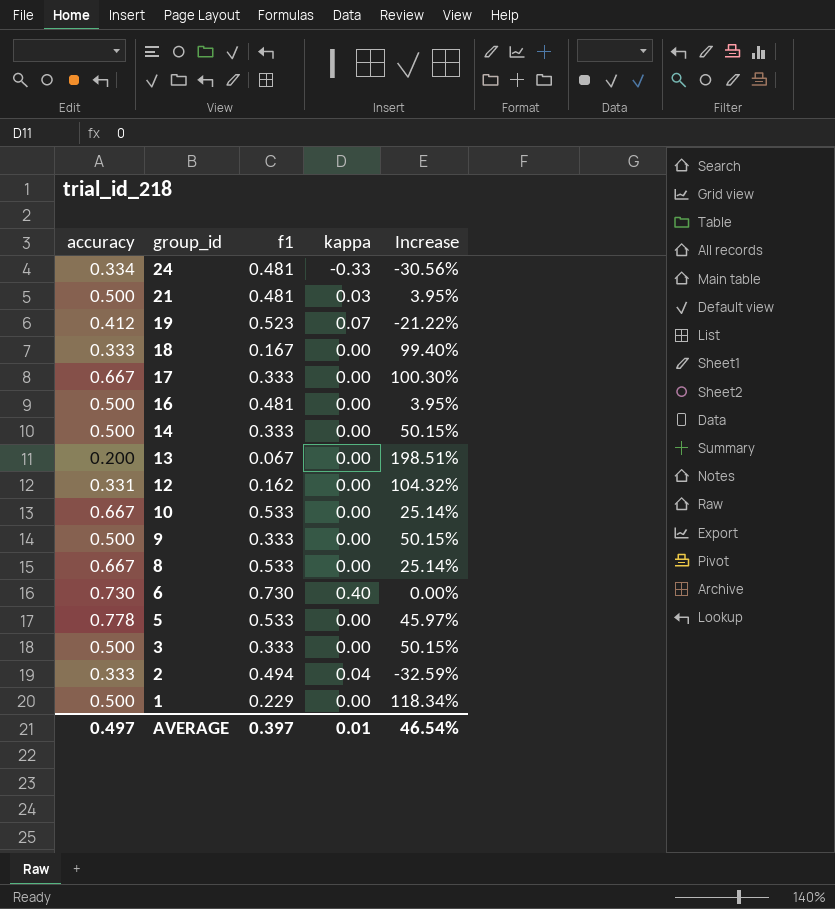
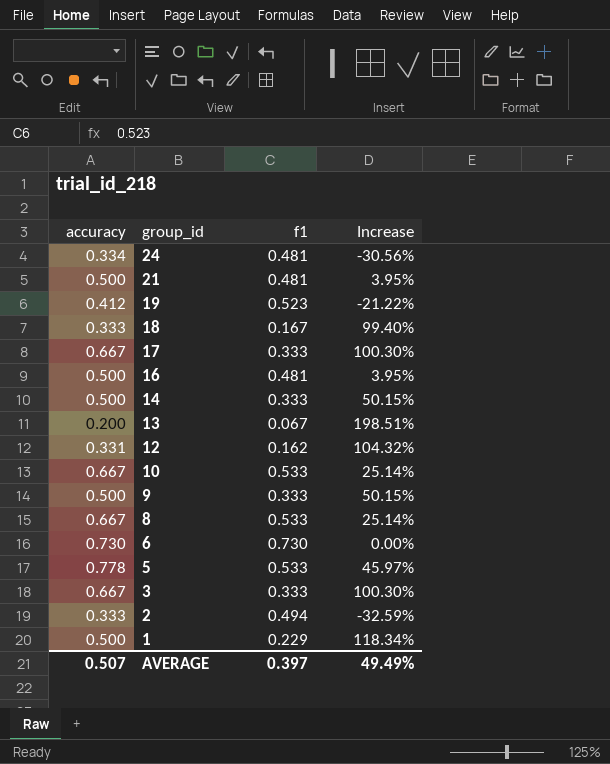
column kappa | position: 4 -> none
3 | accuracy: 0.500 -> 0.667
3 | Increase: 50.15% -> 100.30%
AVERAGE | accuracy: 0.497 -> 0.507
AVERAGE | Increase: 46.54% -> 49.49%

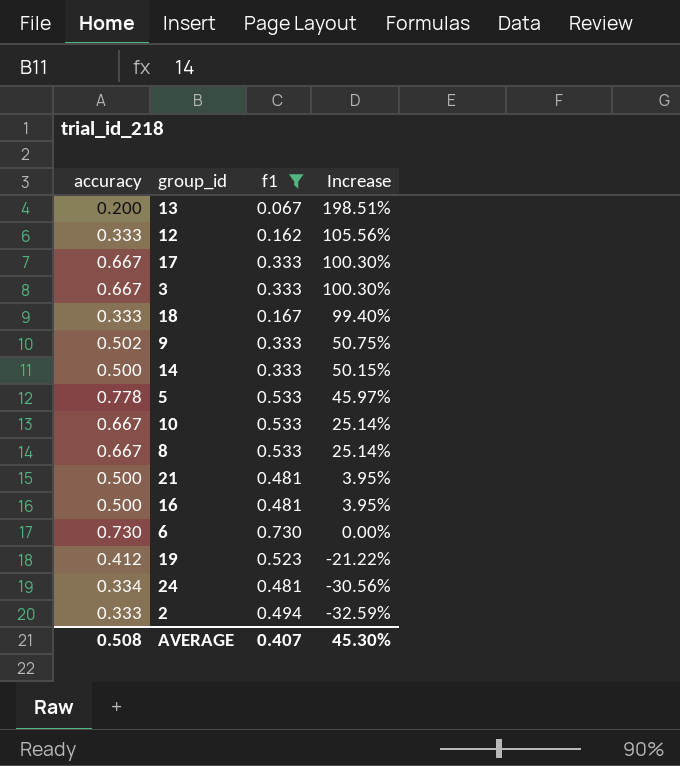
filter: none -> f1 != 0.229
row order: group_id descending -> Increase descending
12 | accuracy: 0.331 -> 0.333
12 | Increase: 104.32% -> 105.56%
9 | accuracy: 0.500 -> 0.502
9 | Increase: 50.15% -> 50.75%
AVERAGE | accuracy: 0.507 -> 0.508
AVERAGE | f1: 0.397 -> 0.407
AVERAGE | Increase: 49.49% -> 45.30%

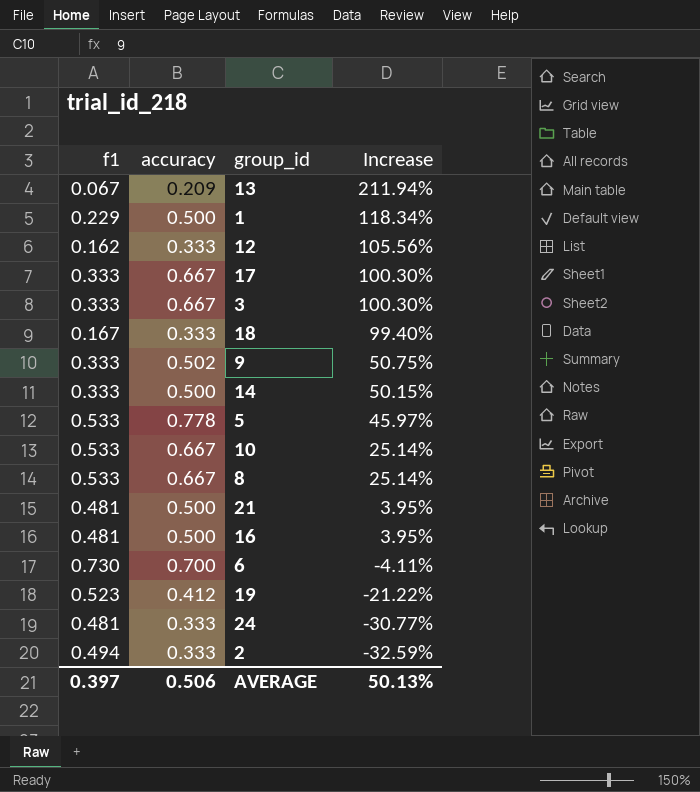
filter: f1 != 0.229 -> none
column f1 | position: 3 -> 1
13 | accuracy: 0.200 -> 0.209
13 | Increase: 198.51% -> 211.94%
6 | accuracy: 0.730 -> 0.700
6 | Increase: 0.00% -> -4.11%
24 | accuracy: 0.334 -> 0.333
24 | Increase: -30.56% -> -30.77%
AVERAGE | f1: 0.407 -> 0.397
AVERAGE | accuracy: 0.508 -> 0.506
AVERAGE | Increase: 45.30% -> 50.13%

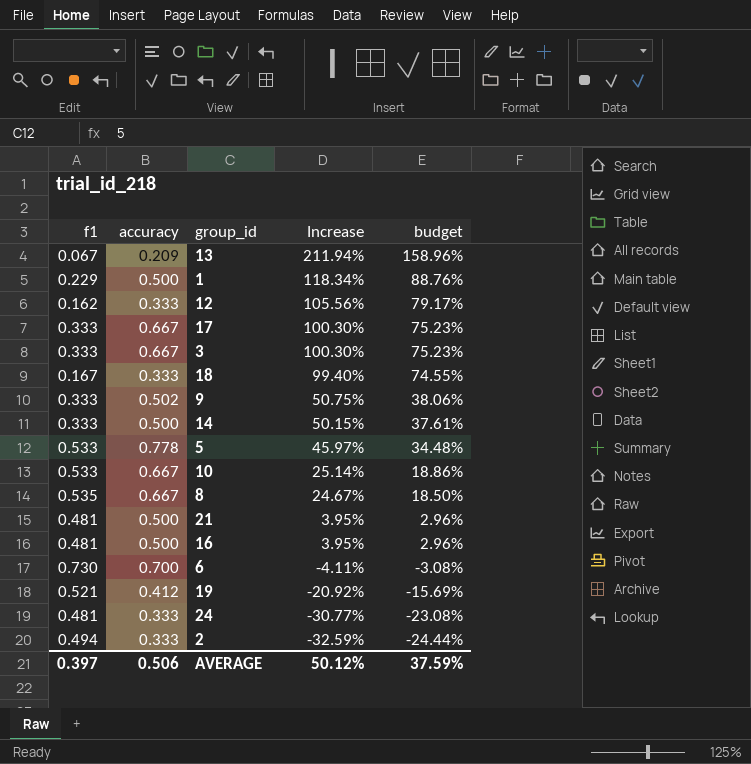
column budget | formula: none -> [Increase] * 0.75
8 | f1: 0.533 -> 0.535
8 | Increase: 25.14% -> 24.67%
19 | f1: 0.523 -> 0.521
19 | Increase: -21.22% -> -20.92%
AVERAGE | Increase: 50.13% -> 50.12%

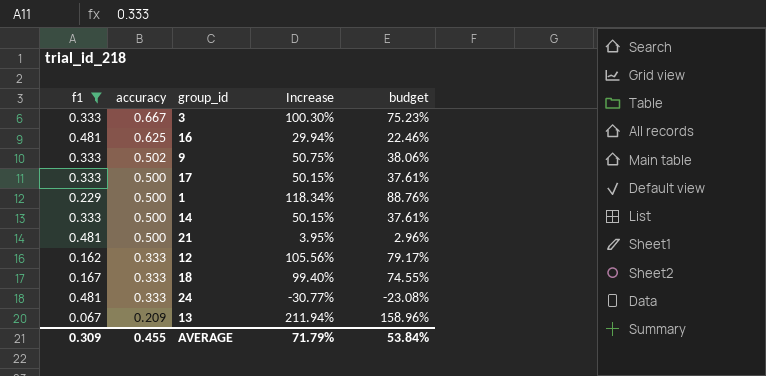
filter: none -> f1 <= 0.481
row order: Increase descending -> accuracy descending
16 | accuracy: 0.500 -> 0.625
16 | Increase: 3.95% -> 29.94%
16 | budget: 2.96% -> 22.46%
17 | accuracy: 0.667 -> 0.500
17 | Increase: 100.30% -> 50.15%
17 | budget: 75.23% -> 37.61%
AVERAGE | f1: 0.397 -> 0.309
AVERAGE | accuracy: 0.506 -> 0.455
AVERAGE | Increase: 50.12% -> 71.79%
AVERAGE | budget: 37.59% -> 53.84%

